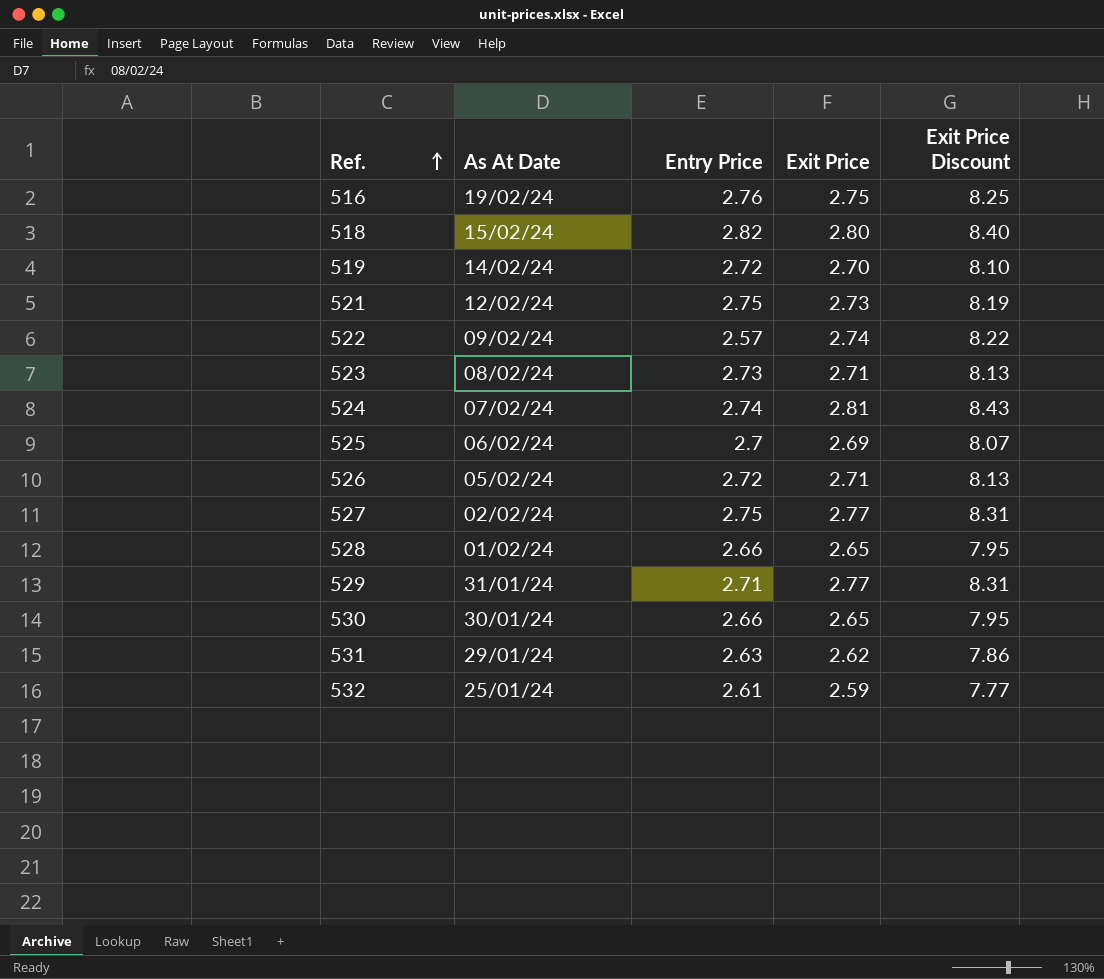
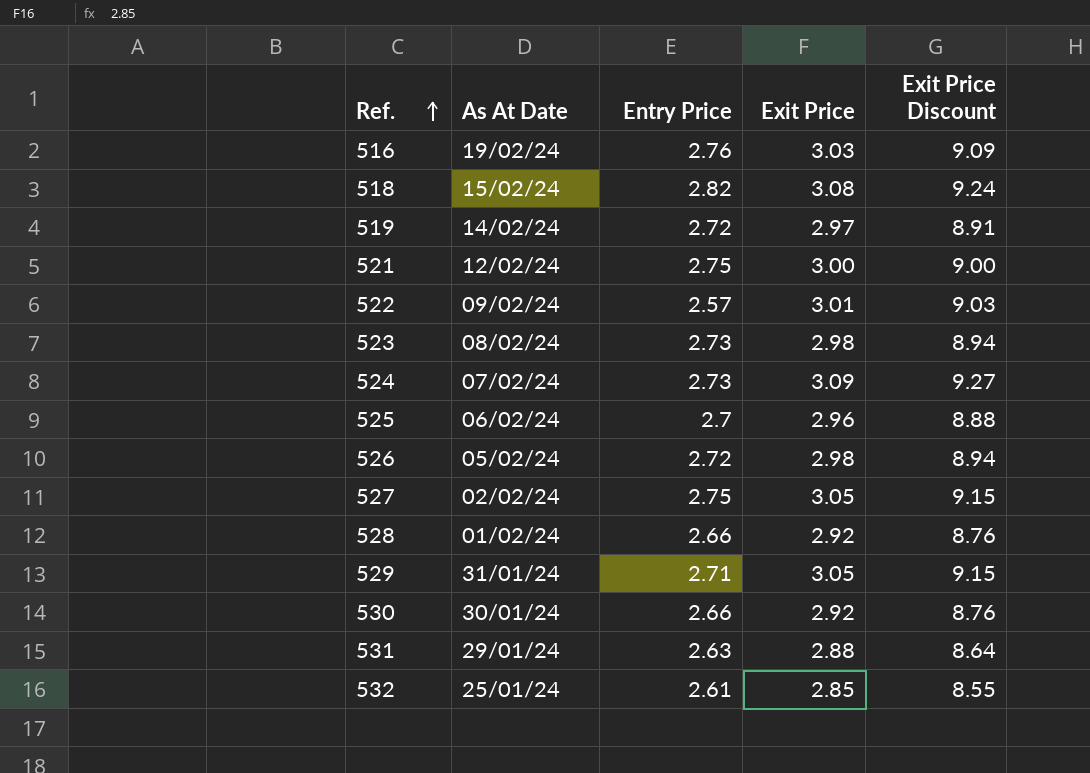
516 | Exit Price: 2.75 -> 3.03
516 | Exit Price Discount: 8.25 -> 9.09
518 | Exit Price: 2.80 -> 3.08
518 | Exit Price Discount: 8.40 -> 9.24
519 | Exit Price: 2.70 -> 2.97
519 | Exit Price Discount: 8.10 -> 8.91
521 | Exit Price: 2.73 -> 3.00
521 | Exit Price Discount: 8.19 -> 9.00
522 | Exit Price: 2.74 -> 3.01
522 | Exit Price Discount: 8.22 -> 9.03
523 | Exit Price: 2.71 -> 2.98
523 | Exit Price Discount: 8.13 -> 8.94
524 | Entry Price: 2.74 -> 2.73
524 | Exit Price: 2.81 -> 3.09
524 | Exit Price Discount: 8.43 -> 9.27
525 | Exit Price: 2.69 -> 2.96
525 | Exit Price Discount: 8.07 -> 8.88
526 | Exit Price: 2.71 -> 2.98
526 | Exit Price Discount: 8.13 -> 8.94
527 | Exit Price: 2.77 -> 3.05
527 | Exit Price Discount: 8.31 -> 9.15
528 | Exit Price: 2.65 -> 2.92
528 | Exit Price Discount: 7.95 -> 8.76
529 | Exit Price: 2.77 -> 3.05
529 | Exit Price Discount: 8.31 -> 9.15
530 | Exit Price: 2.65 -> 2.92
530 | Exit Price Discount: 7.95 -> 8.76
531 | Exit Price: 2.62 -> 2.88
531 | Exit Price Discount: 7.86 -> 8.64
532 | Exit Price: 2.59 -> 2.85
532 | Exit Price Discount: 7.77 -> 8.55

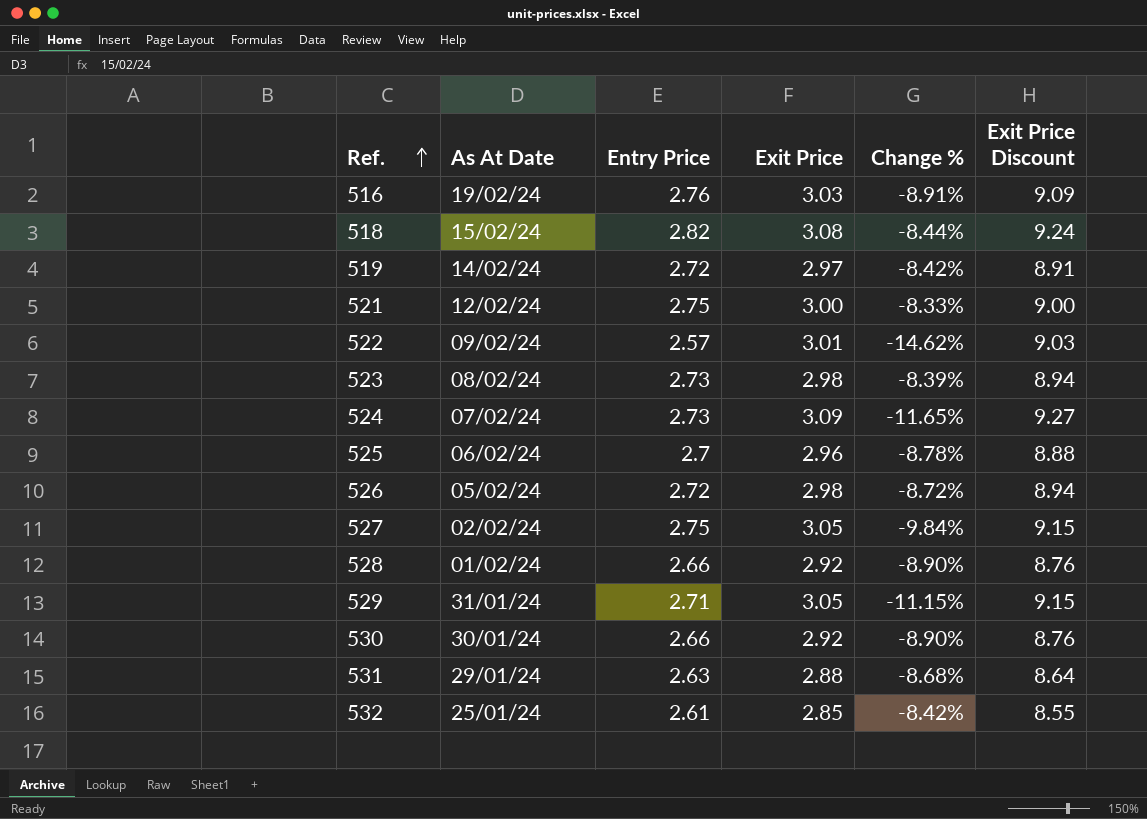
column Change % | formula: none -> ([Entry Price] - [Exit Price]) / [Exit Price]

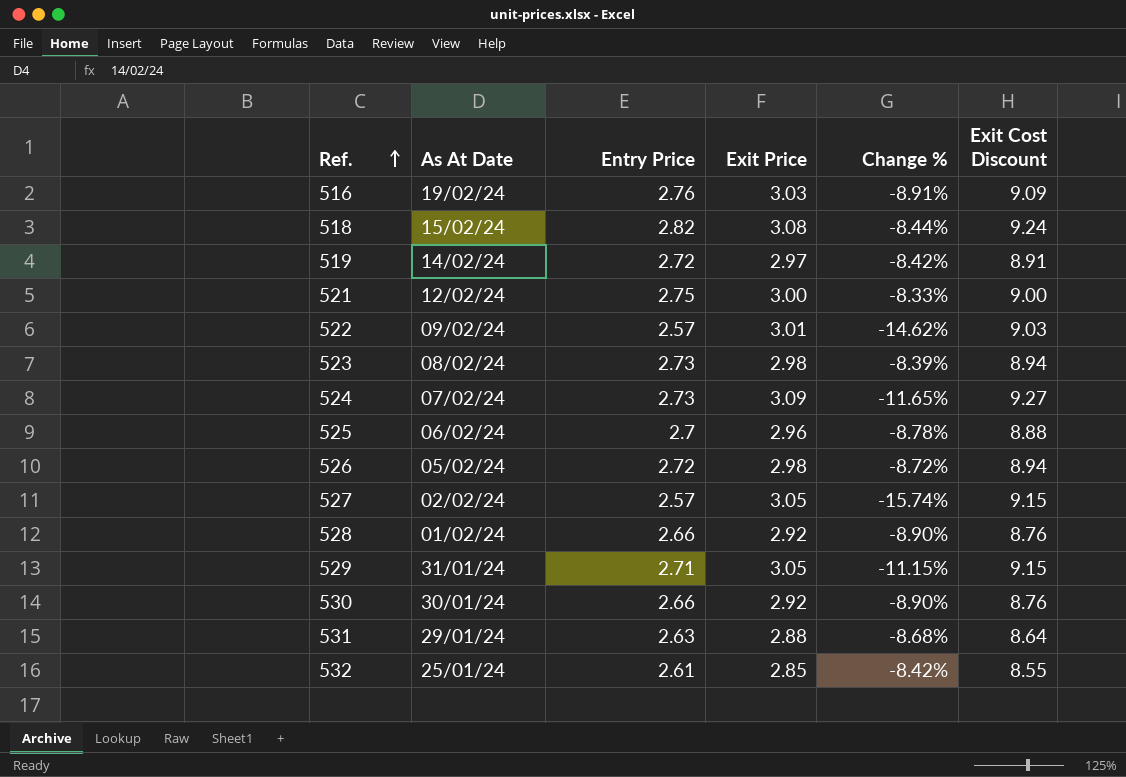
column name: Exit Price Discount -> Exit Cost Discount
527 | Entry Price: 2.75 -> 2.57
527 | Change %: -9.84% -> -15.74%

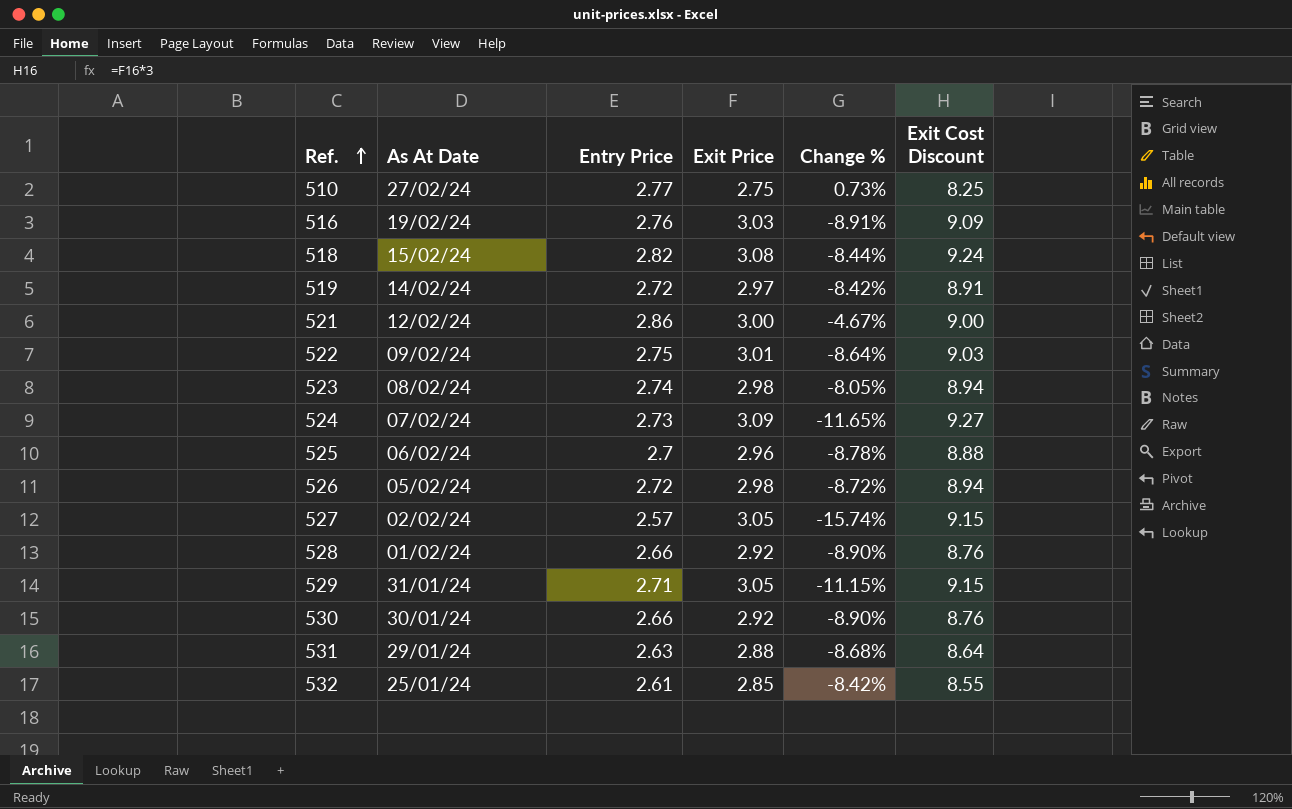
row 510: none -> 27/02/24 | 2.77 | 2.75 | 0.73% | 8.25
521 | Entry Price: 2.75 -> 2.86
521 | Change %: -8.33% -> -4.67%
522 | Entry Price: 2.57 -> 2.75
522 | Change %: -14.62% -> -8.64%
523 | Entry Price: 2.73 -> 2.74
523 | Change %: -8.39% -> -8.05%

